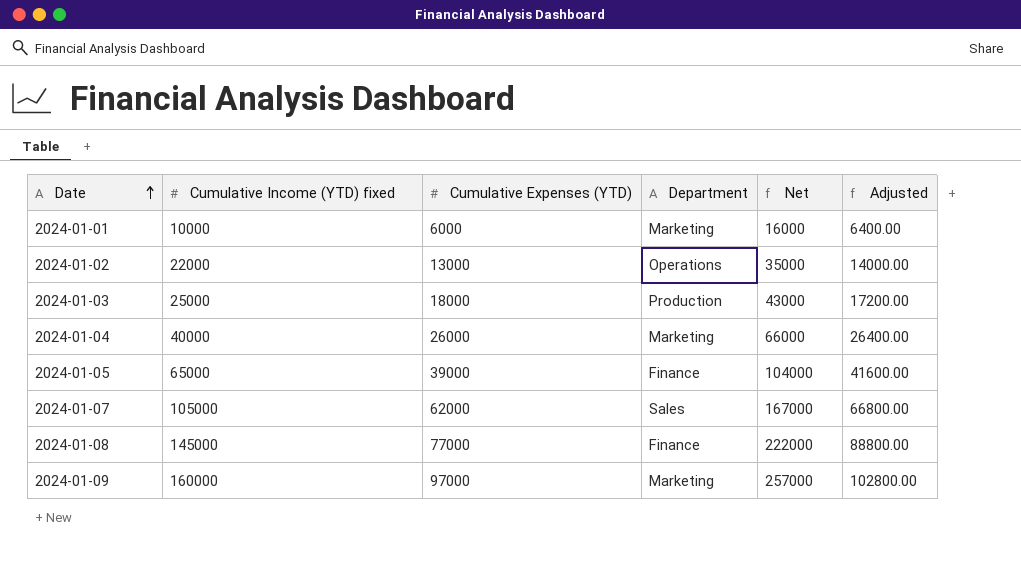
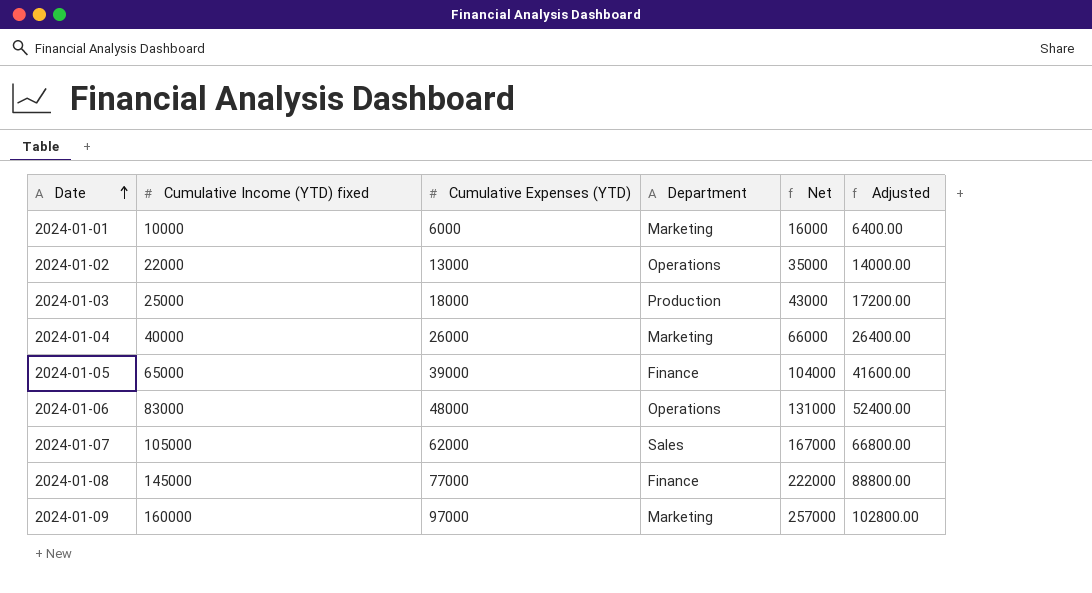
row 2024-01-06: none -> 83000 | 48000 | Operations | 131000 | 52400.00

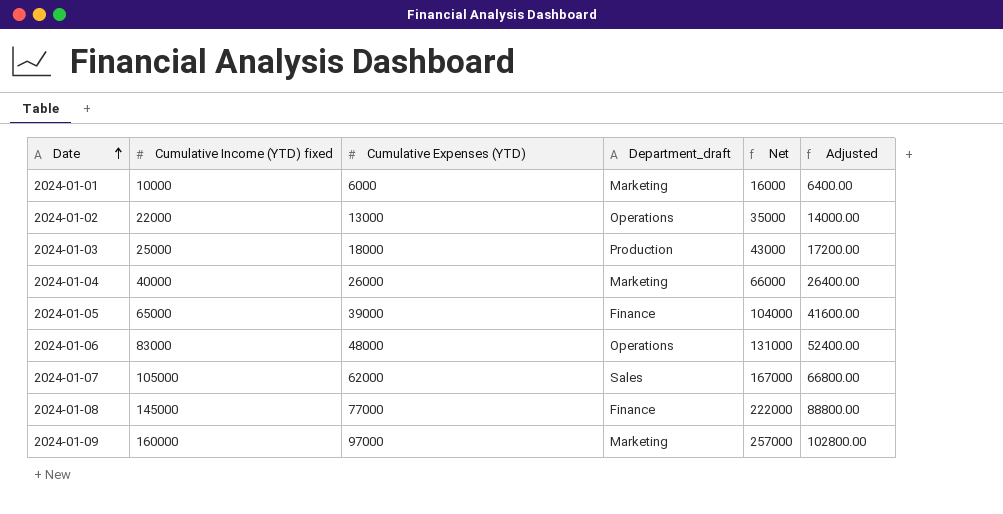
column name: Department -> Department_draft

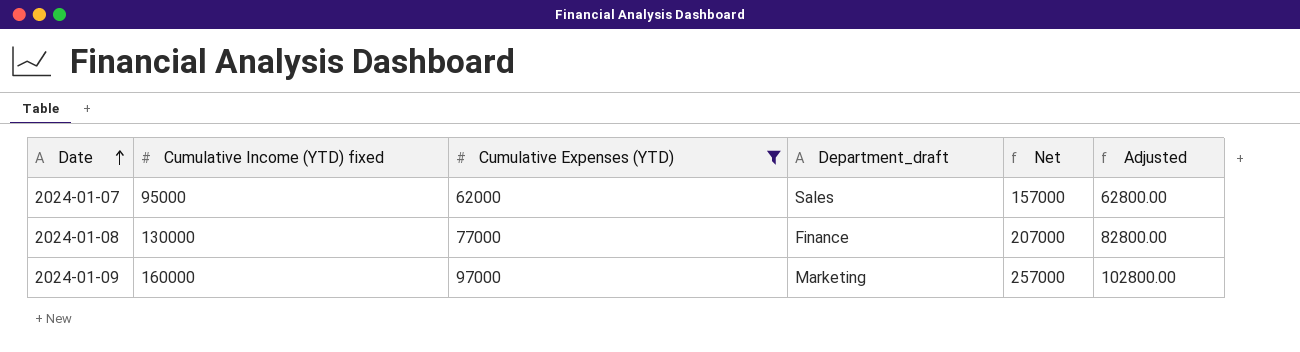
filter: none -> Cumulative Expenses (YTD) >= 62000
2024-01-07 | Cumulative Income (YTD) fixed: 105000 -> 95000
2024-01-07 | Net: 167000 -> 157000
2024-01-07 | Adjusted: 66800.00 -> 62800.00
2024-01-08 | Cumulative Income (YTD) fixed: 145000 -> 130000
2024-01-08 | Net: 222000 -> 207000
2024-01-08 | Adjusted: 88800.00 -> 82800.00

